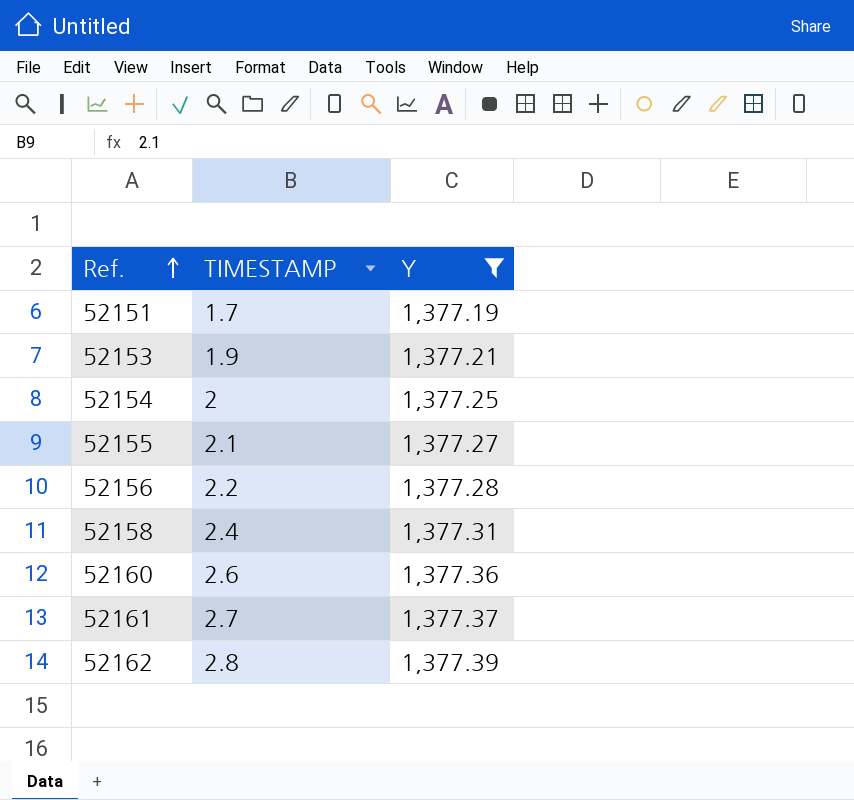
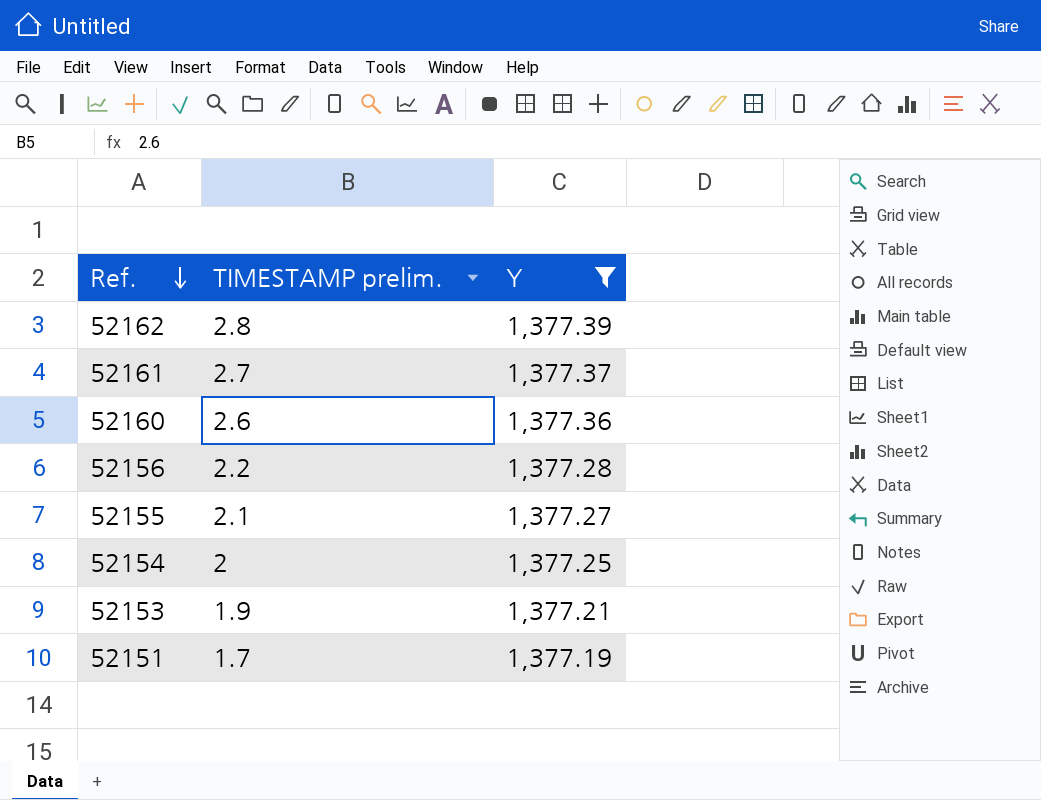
row order: Ref. ascending -> Ref. descending
column name: TIMESTAMP -> TIMESTAMP prelim.
row 52158: 2.4 | 1,377.31 -> none

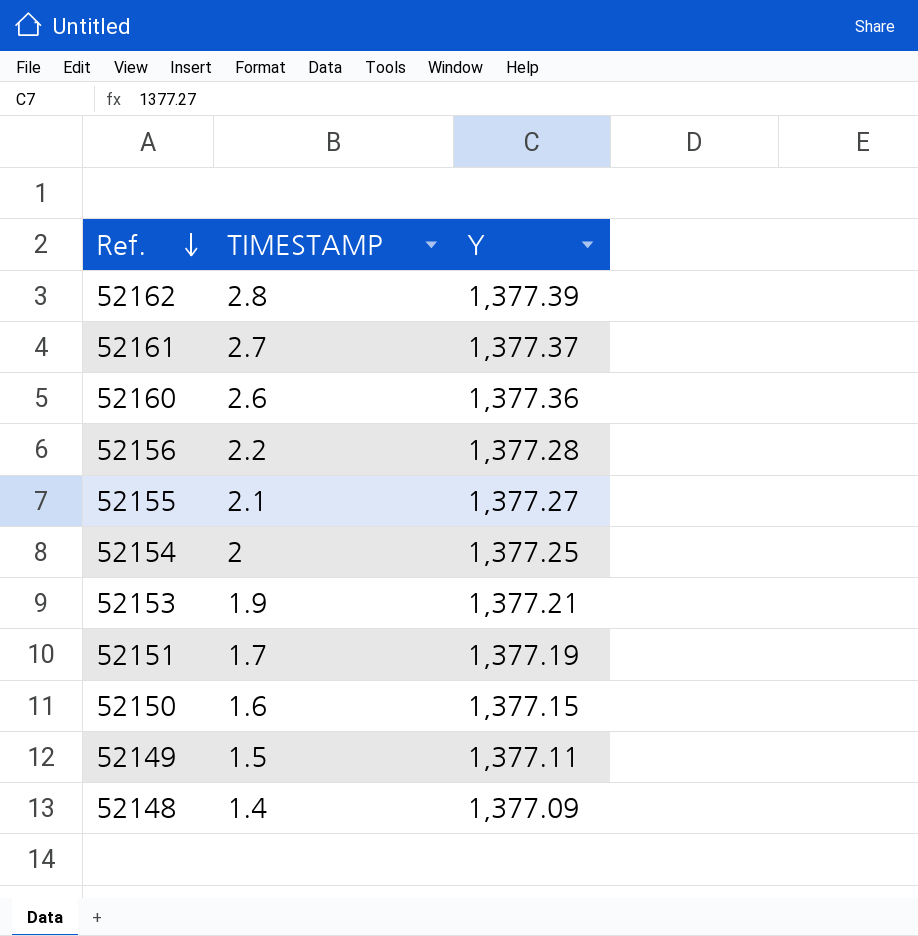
filter: Y >= 1,377.19 -> none
column name: TIMESTAMP prelim. -> TIMESTAMP

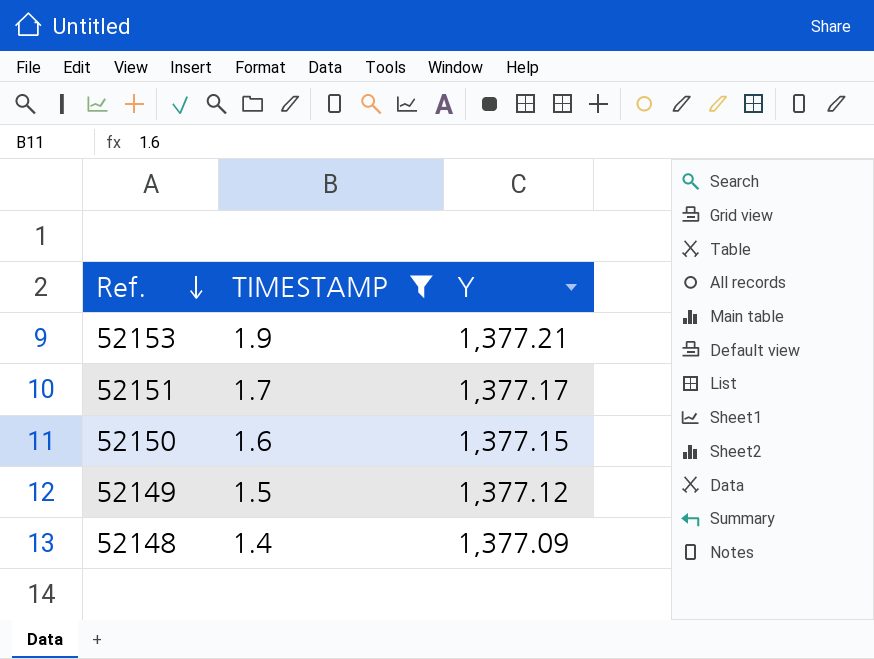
filter: none -> TIMESTAMP <= 1.9
52151 | Y: 1,377.19 -> 1,377.17
52149 | Y: 1,377.11 -> 1,377.12

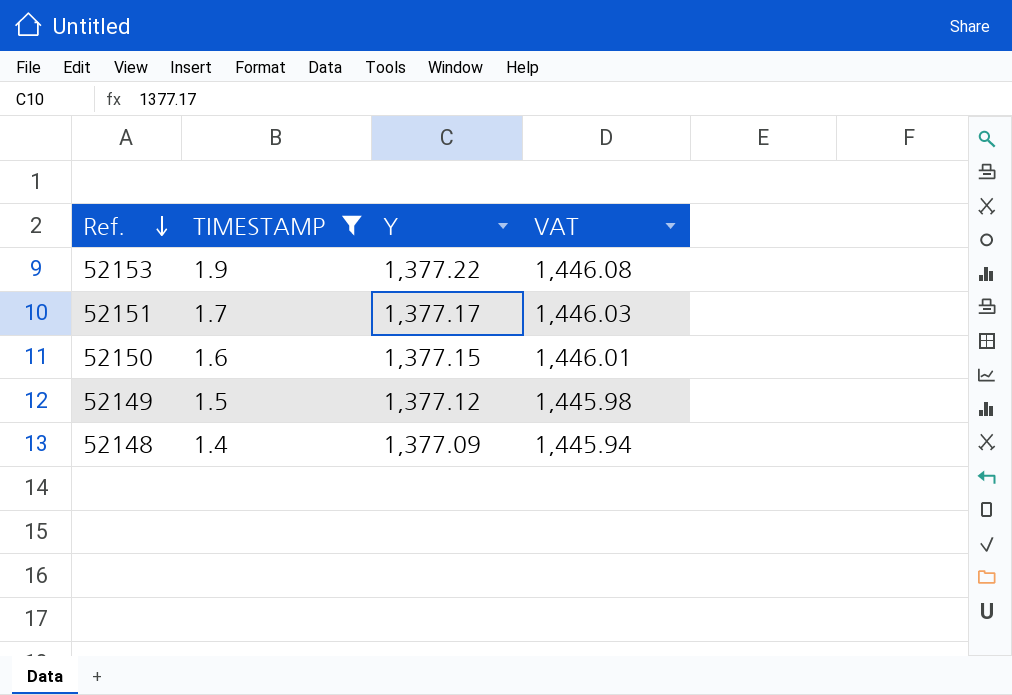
column VAT | formula: none -> [Y] * 1.05
52153 | Y: 1,377.21 -> 1,377.22

